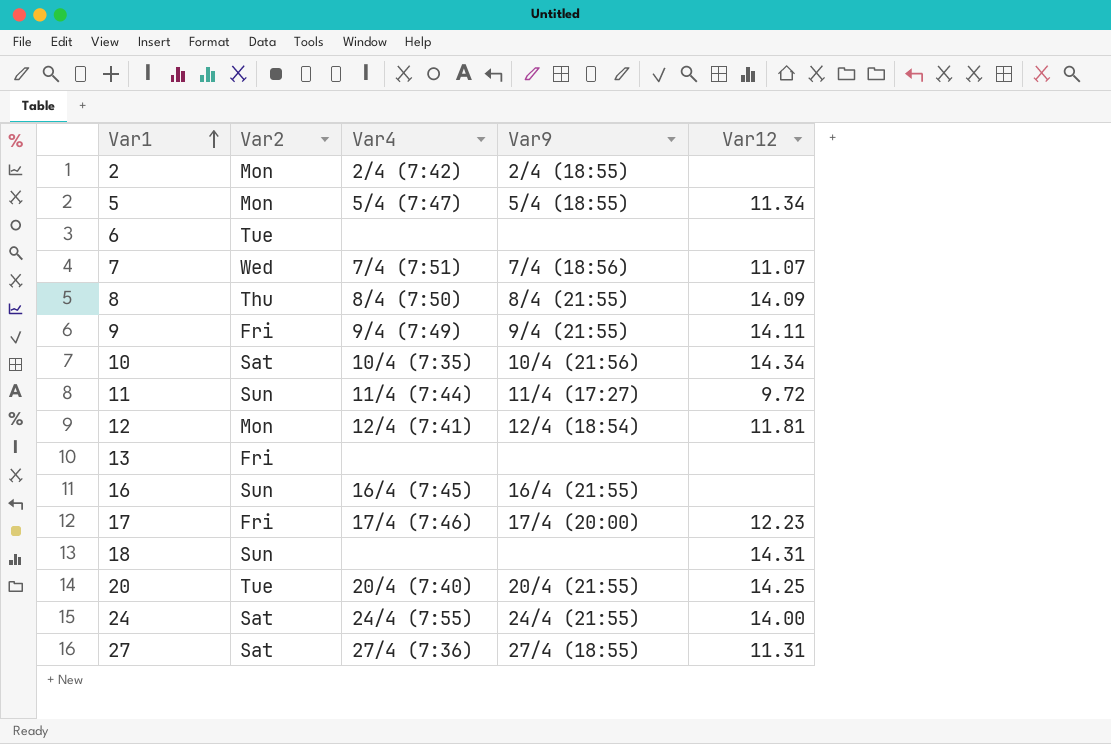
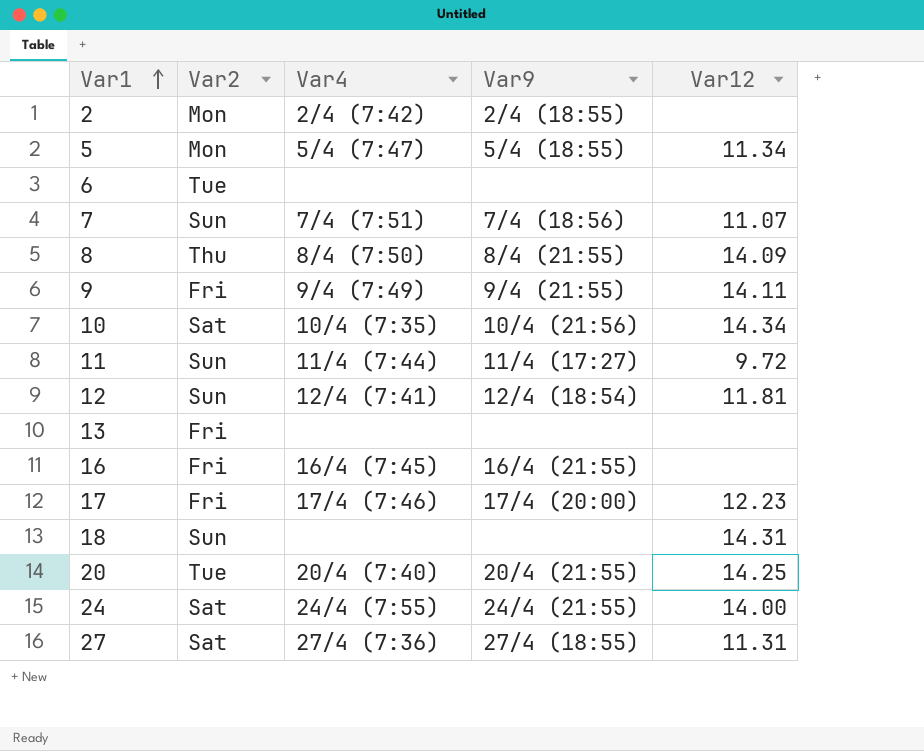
7 | Var2: Wed -> Sun
12 | Var2: Mon -> Sun
16 | Var2: Sun -> Fri

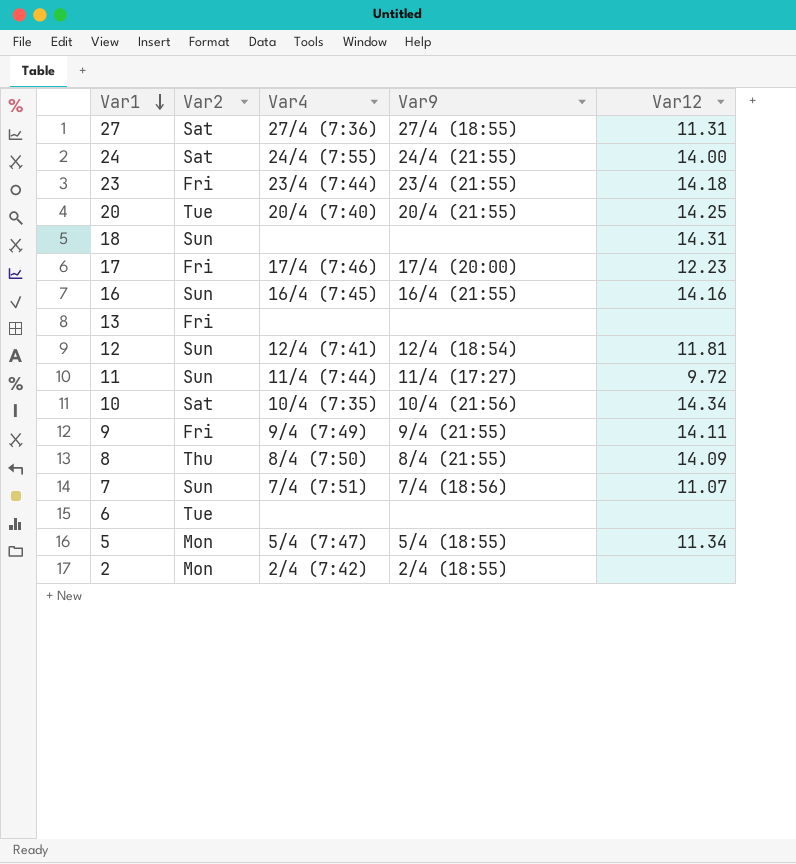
row order: Var1 ascending -> Var1 descending
row 23: none -> Fri | 23/4 (7:44) | 23/4 (21:55) | 14.18
16 | Var2: Fri -> Sun
16 | Var12: none -> 14.16

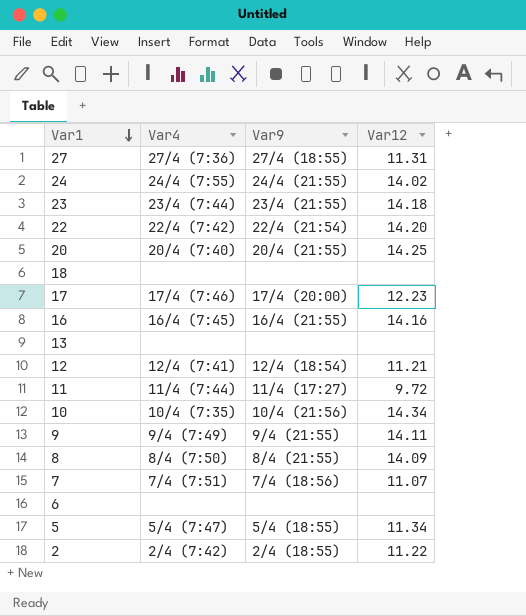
column Var2 | position: 2 -> none
24 | Var12: 14.00 -> 14.02
row 22: none -> 22/4 (7:42) | 22/4 (21:54) | 14.20
18 | Var12: 14.31 -> none
12 | Var12: 11.81 -> 11.21
2 | Var12: none -> 11.22

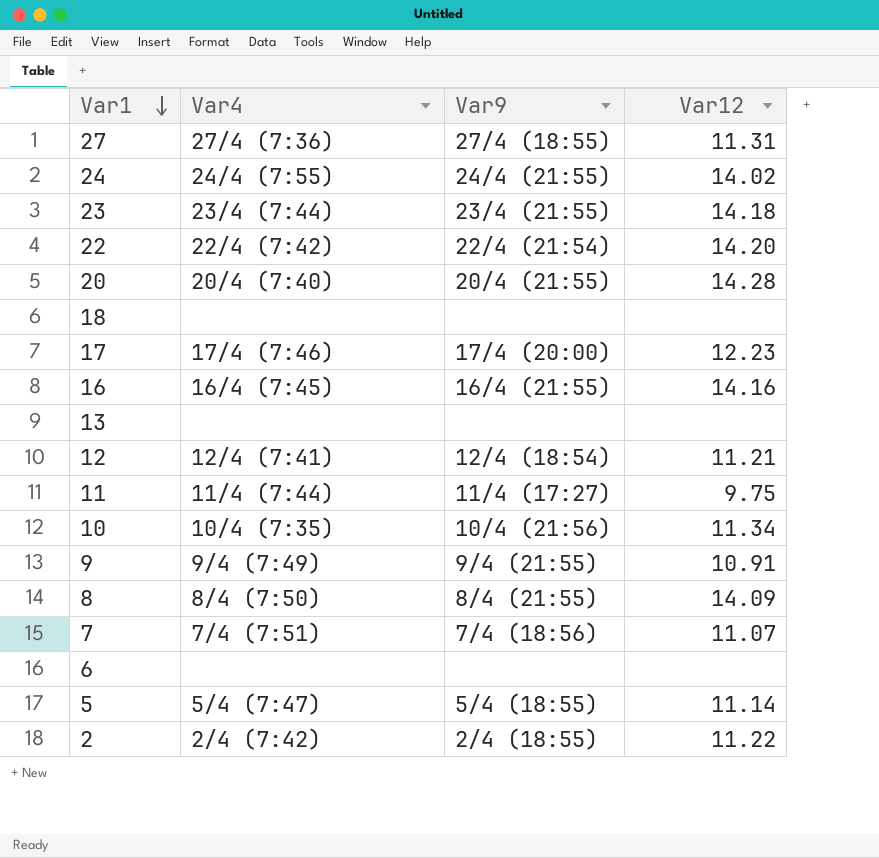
20 | Var12: 14.25 -> 14.28
11 | Var12: 9.72 -> 9.75
10 | Var12: 14.34 -> 11.34
9 | Var12: 14.11 -> 10.91
5 | Var12: 11.34 -> 11.14

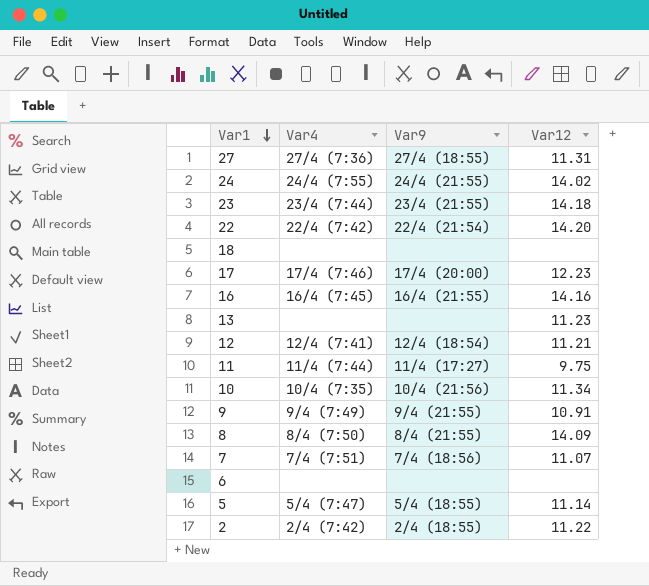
row 20: 20/4 (7:40) | 20/4 (21:55) | 14.28 -> none
13 | Var12: none -> 11.23

